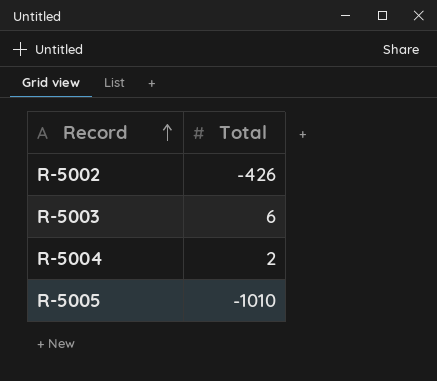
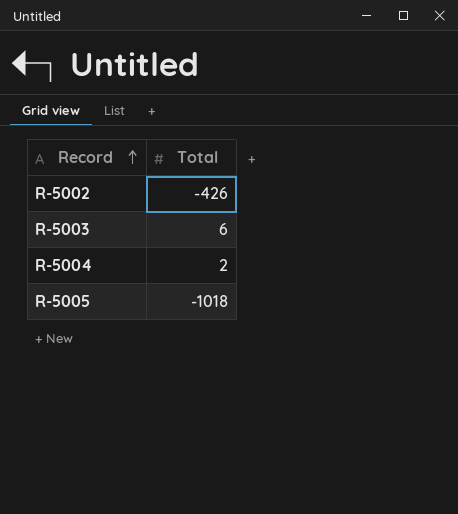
R-5005 | Total: -1010 -> -1018

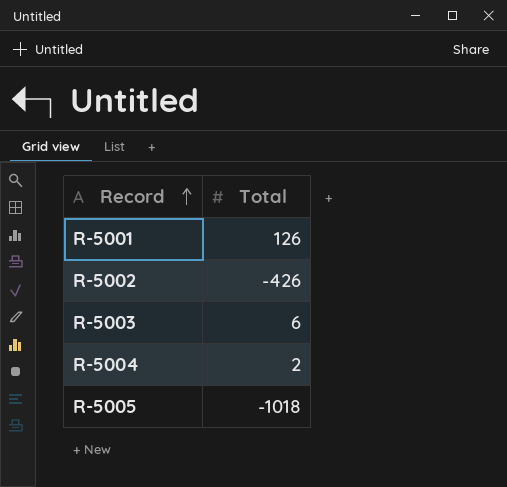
row R-5001: none -> 126

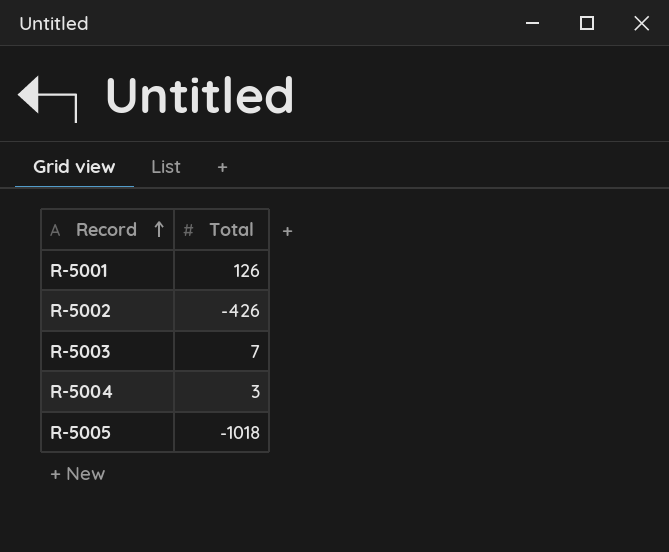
R-5003 | Total: 6 -> 7
R-5004 | Total: 2 -> 3

